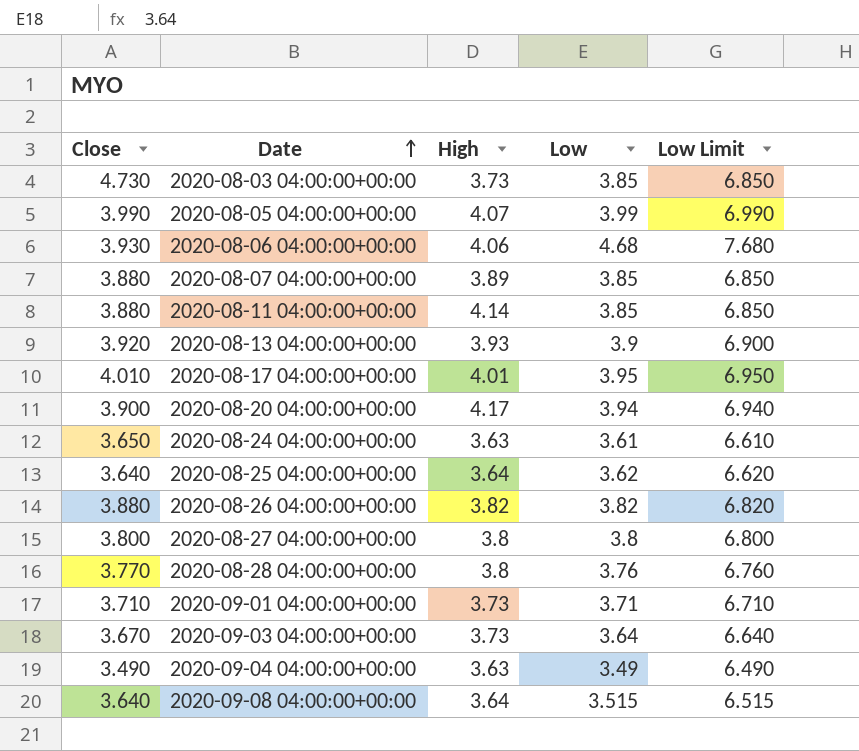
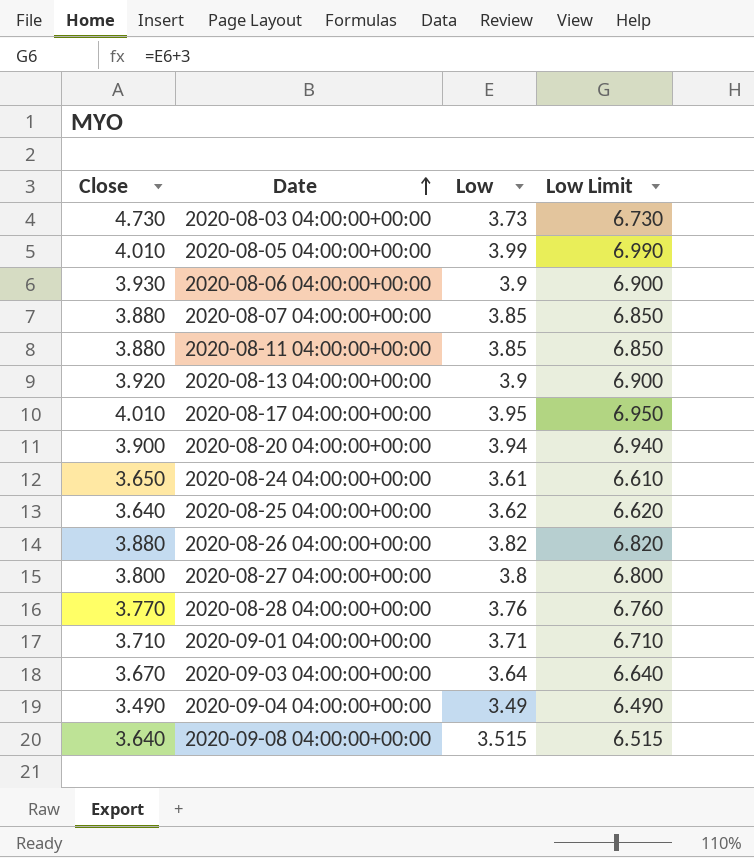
column High | position: 3 -> none
2020-08-03 04:00:00+00:00 | Low: 3.85 -> 3.73
2020-08-03 04:00:00+00:00 | Low Limit: 6.850 -> 6.730
2020-08-05 04:00:00+00:00 | Close: 3.990 -> 4.010
2020-08-06 04:00:00+00:00 | Low: 4.68 -> 3.9
2020-08-06 04:00:00+00:00 | Low Limit: 7.680 -> 6.900

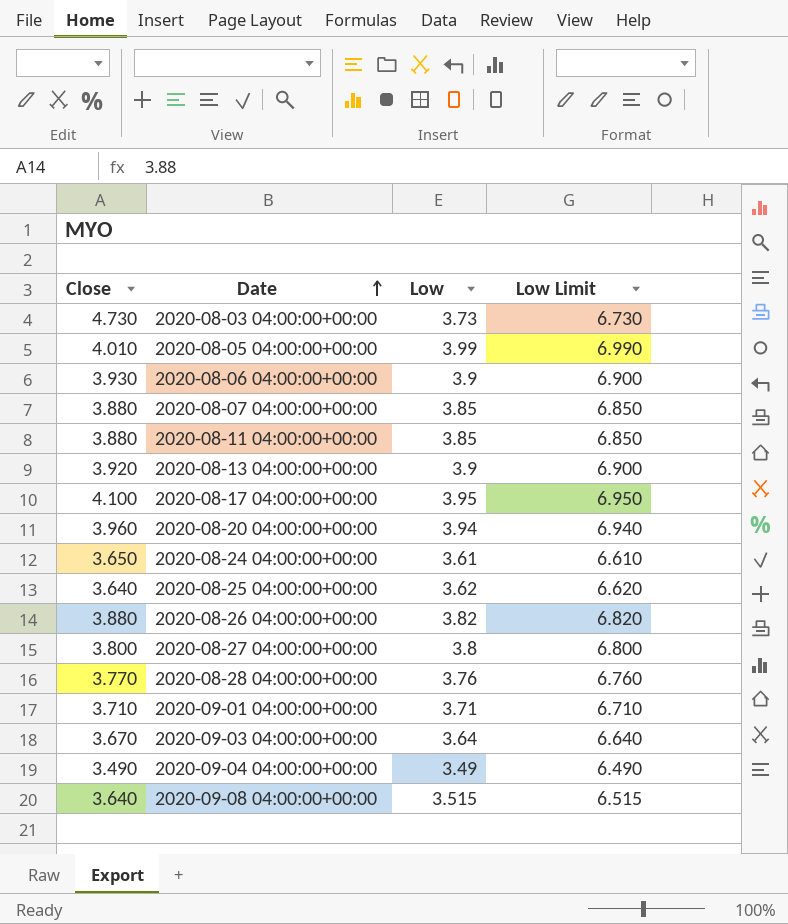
2020-08-17 04:00:00+00:00 | Close: 4.010 -> 4.100
2020-08-20 04:00:00+00:00 | Close: 3.900 -> 3.960

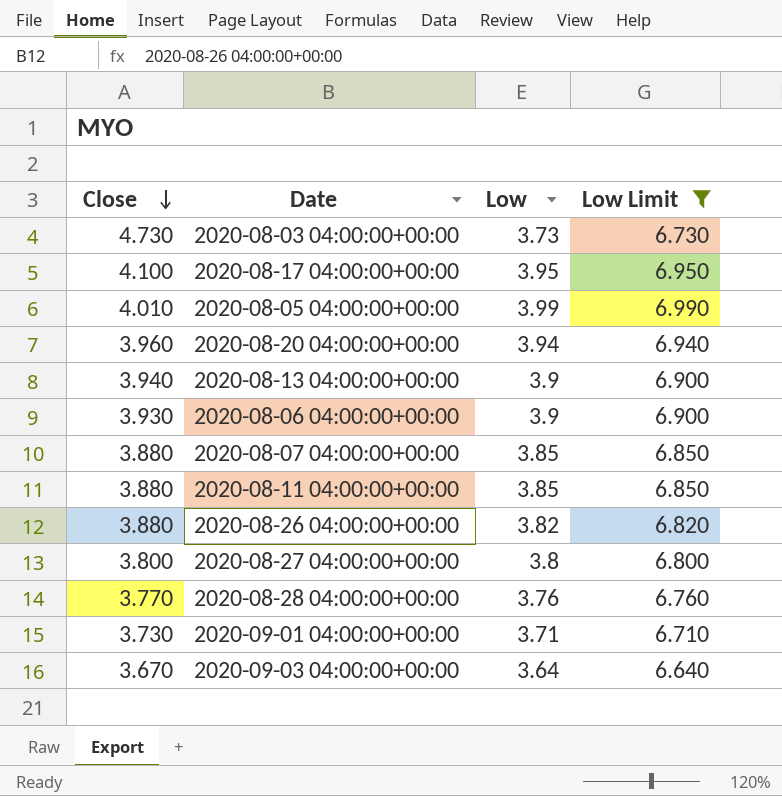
filter: none -> Low Limit >= 6.640
row order: Date ascending -> Close descending
2020-08-13 04:00:00+00:00 | Close: 3.920 -> 3.940
2020-09-01 04:00:00+00:00 | Close: 3.710 -> 3.730

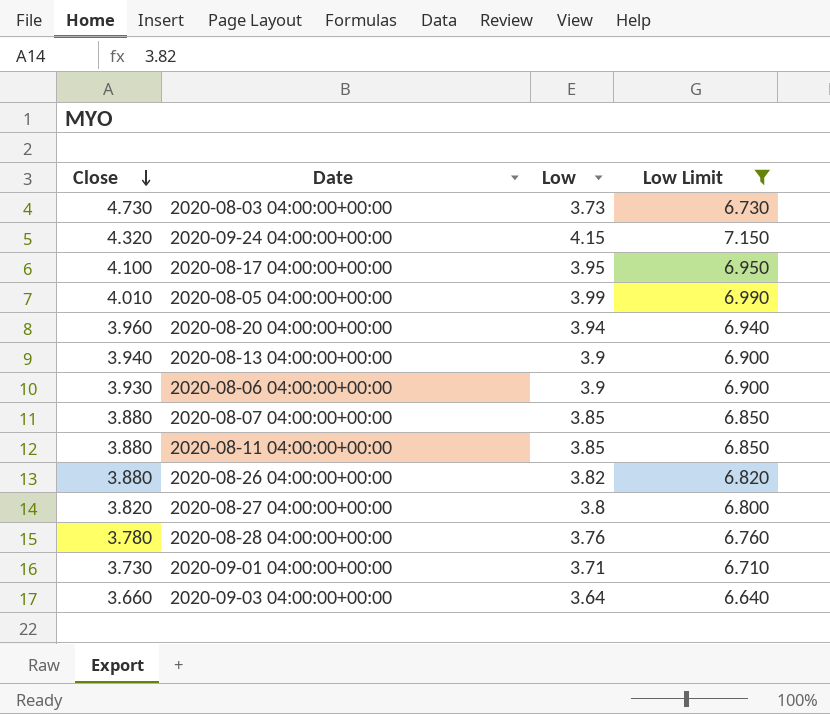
row 2020-09-24 04:00:00+00:00: none -> 4.320 | 4.15 | 7.150
2020-08-27 04:00:00+00:00 | Close: 3.800 -> 3.820
2020-08-28 04:00:00+00:00 | Close: 3.770 -> 3.780
2020-09-03 04:00:00+00:00 | Close: 3.670 -> 3.660

